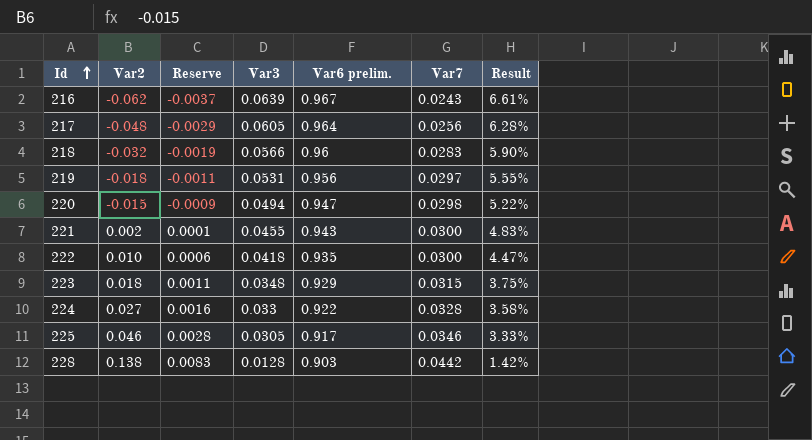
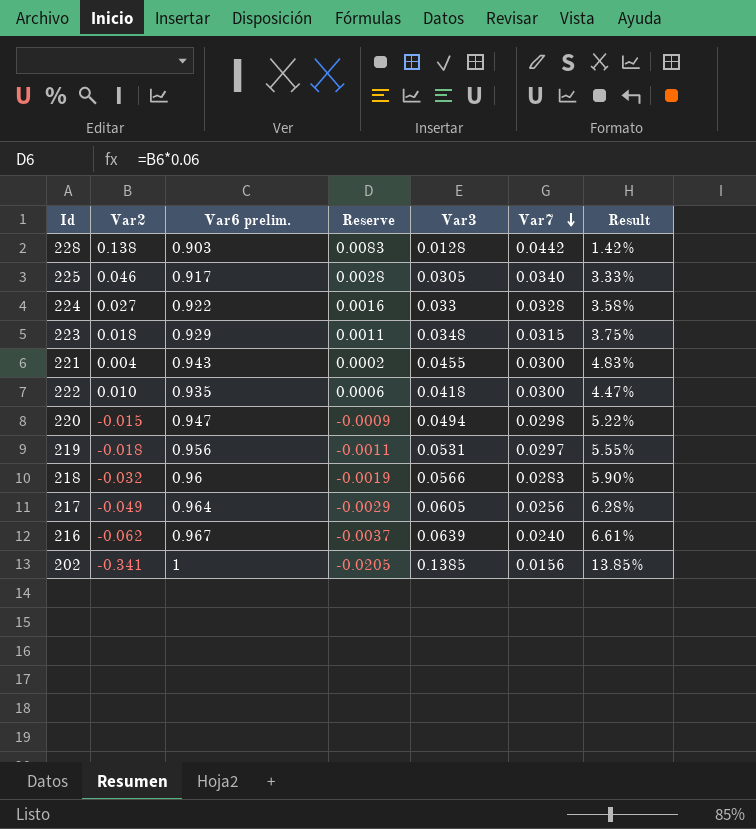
row order: Id ascending -> Var7 descending
column Var6 prelim. | position: 5 -> 3
225 | Var7: 0.0346 -> 0.0340
221 | Var2: 0.002 -> 0.004
221 | Reserve: 0.0001 -> 0.0002
217 | Var2: -0.048 -> -0.049
216 | Var7: 0.0243 -> 0.0240
row 202: none -> -0.341 | 1 | -0.0205 | 0.1385 | 0.0156 | 13.85%

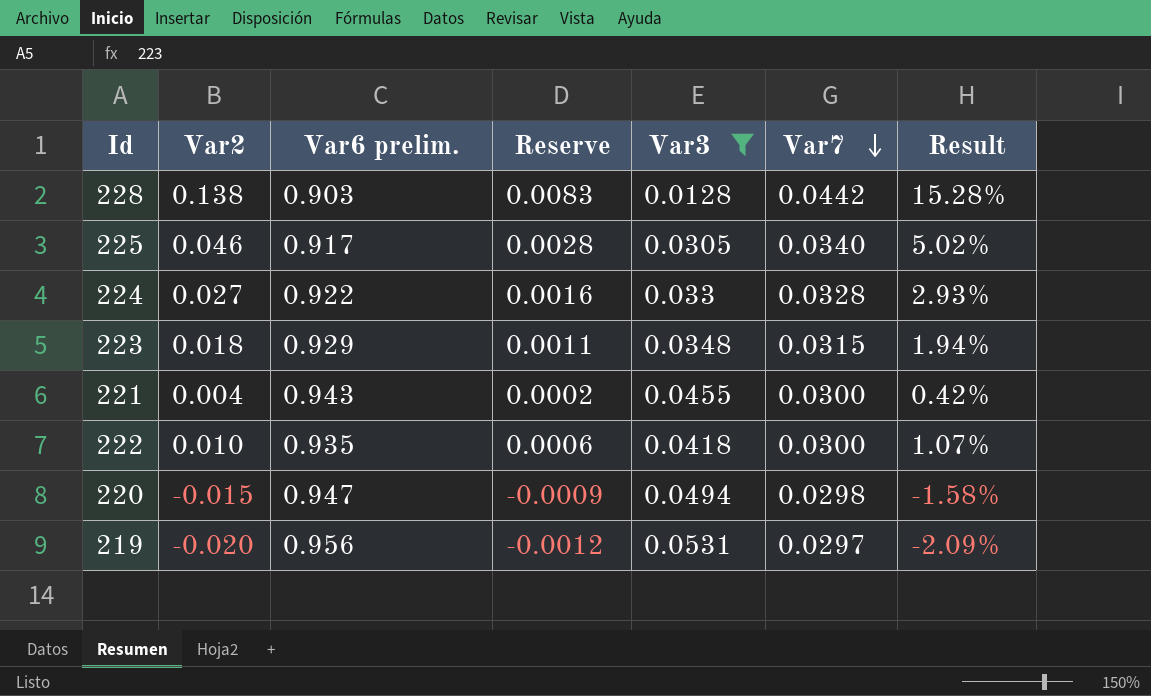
filter: none -> Var3 <= 0.0531
column Result | formula: [Var3] / [Var6 prelim.] -> [Var2] / [Var6 prelim.]
219 | Var2: -0.018 -> -0.020
219 | Reserve: -0.0011 -> -0.0012

